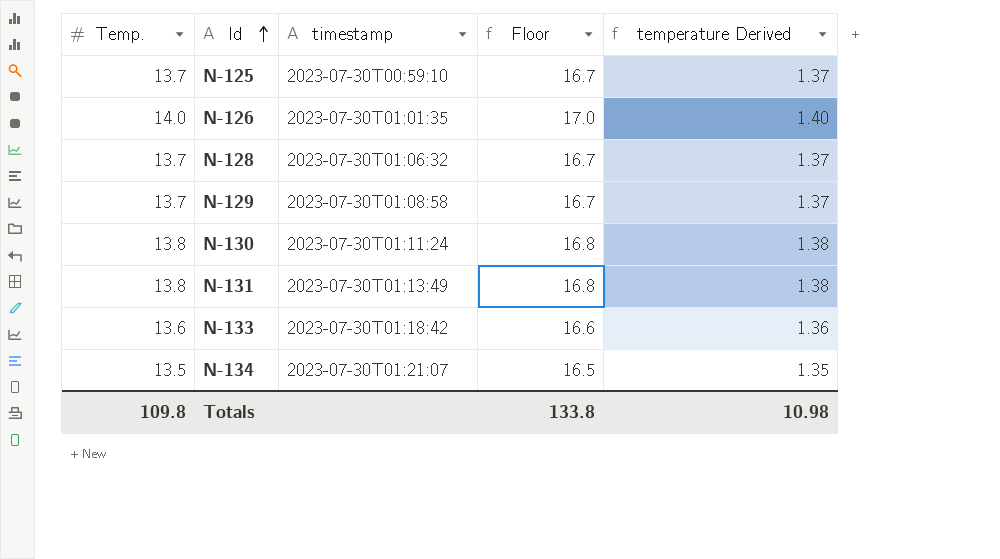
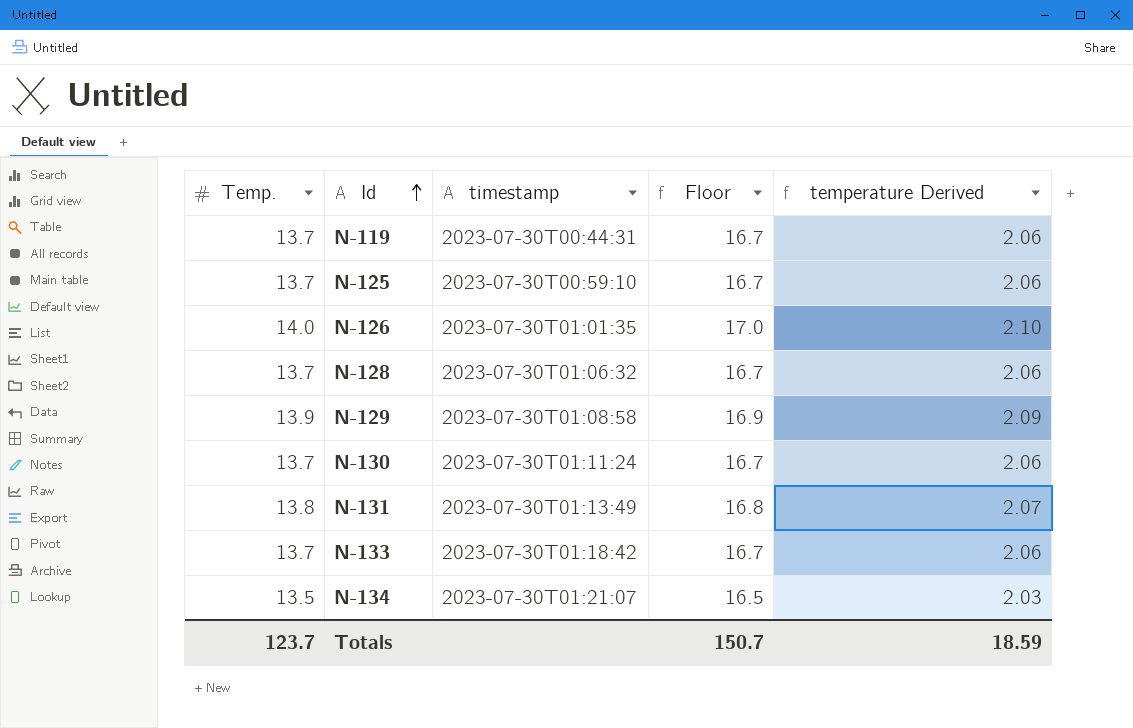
column temperature Derived | formula: [Temp.] * 0.1 -> [Temp.] * 0.15
row N-119: none -> 13.7 | 2023-07-30T00:44:31 | 16.7 | 2.06
N-129 | Temp.: 13.7 -> 13.9
N-129 | Floor: 16.7 -> 16.9
N-130 | Temp.: 13.8 -> 13.7
N-130 | Floor: 16.8 -> 16.7
N-133 | Temp.: 13.6 -> 13.7
N-133 | Floor: 16.6 -> 16.7
Totals | Temp.: 109.8 -> 123.7
Totals | Floor: 133.8 -> 150.7
Totals | temperature Derived: 10.98 -> 18.59

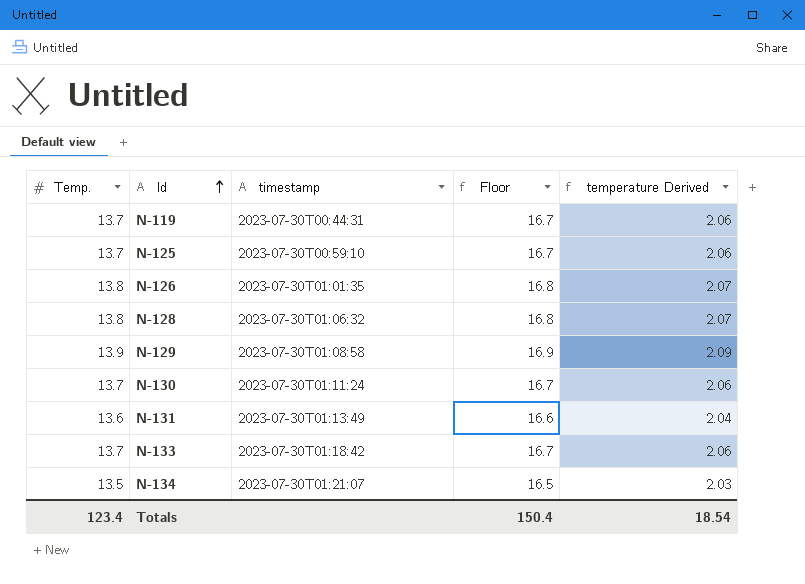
N-126 | Temp.: 14.0 -> 13.8
N-126 | Floor: 17.0 -> 16.8
N-126 | temperature Derived: 2.10 -> 2.07
N-128 | Temp.: 13.7 -> 13.8
N-128 | Floor: 16.7 -> 16.8
N-128 | temperature Derived: 2.06 -> 2.07
N-131 | Temp.: 13.8 -> 13.6
N-131 | Floor: 16.8 -> 16.6
N-131 | temperature Derived: 2.07 -> 2.04
Totals | Temp.: 123.7 -> 123.4
Totals | Floor: 150.7 -> 150.4
Totals | temperature Derived: 18.59 -> 18.54

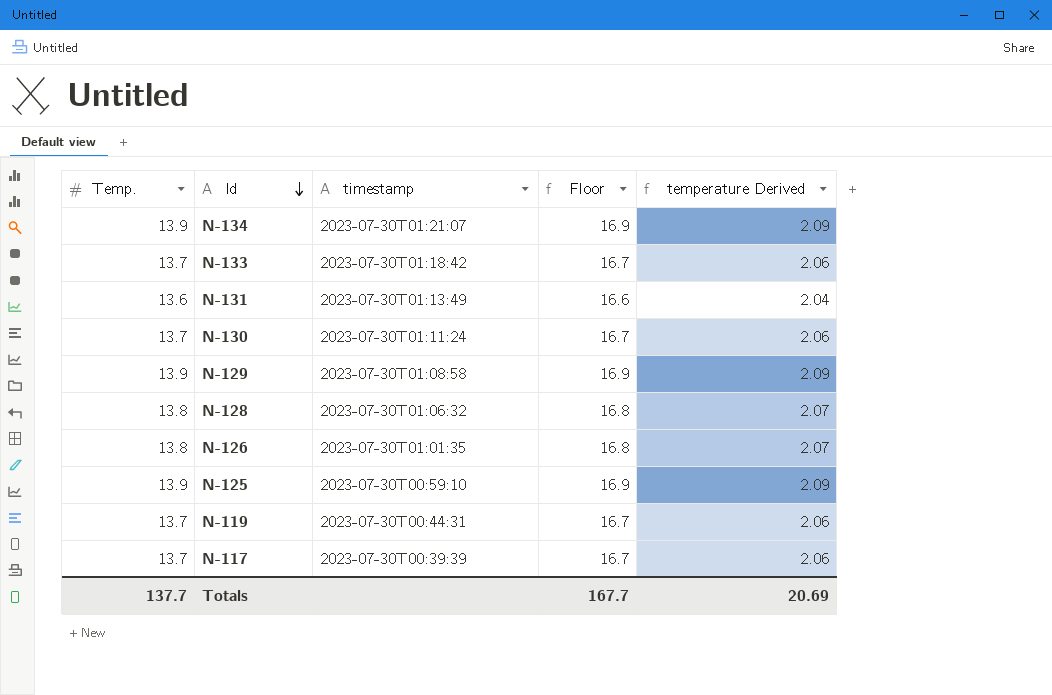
row order: Id ascending -> Id descending
N-134 | Temp.: 13.5 -> 13.9
N-134 | Floor: 16.5 -> 16.9
N-134 | temperature Derived: 2.03 -> 2.09
N-125 | Temp.: 13.7 -> 13.9
N-125 | Floor: 16.7 -> 16.9
N-125 | temperature Derived: 2.06 -> 2.09
row N-117: none -> 13.7 | 2023-07-30T00:39:39 | 16.7 | 2.06
Totals | Temp.: 123.4 -> 137.7
Totals | Floor: 150.4 -> 167.7
Totals | temperature Derived: 18.54 -> 20.69

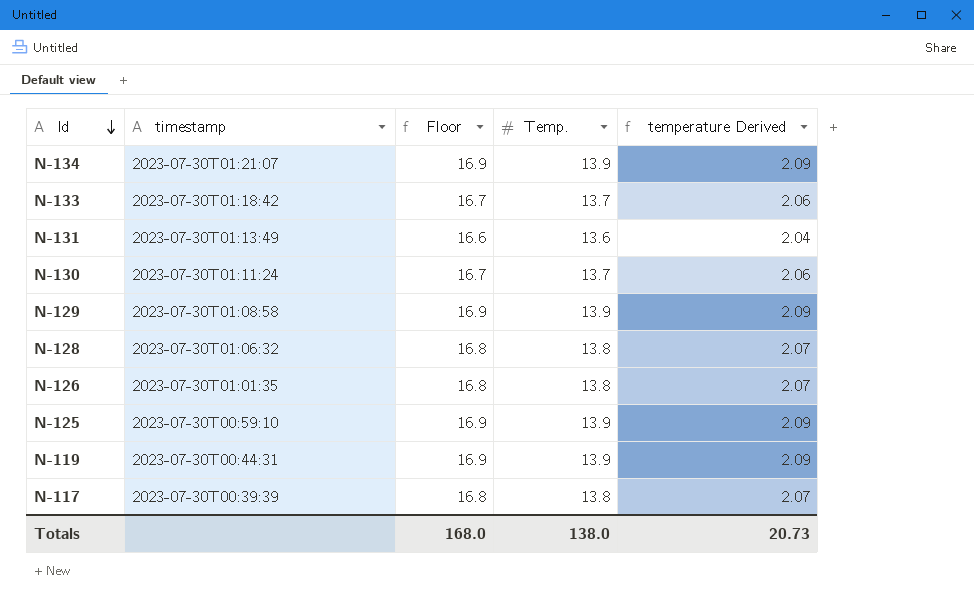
column Temp. | position: 1 -> 4
N-119 | Floor: 16.7 -> 16.9
N-119 | Temp.: 13.7 -> 13.9
N-119 | temperature Derived: 2.06 -> 2.09
N-117 | Floor: 16.7 -> 16.8
N-117 | Temp.: 13.7 -> 13.8
N-117 | temperature Derived: 2.06 -> 2.07
Totals | Floor: 167.7 -> 168.0
Totals | Temp.: 137.7 -> 138.0
Totals | temperature Derived: 20.69 -> 20.73

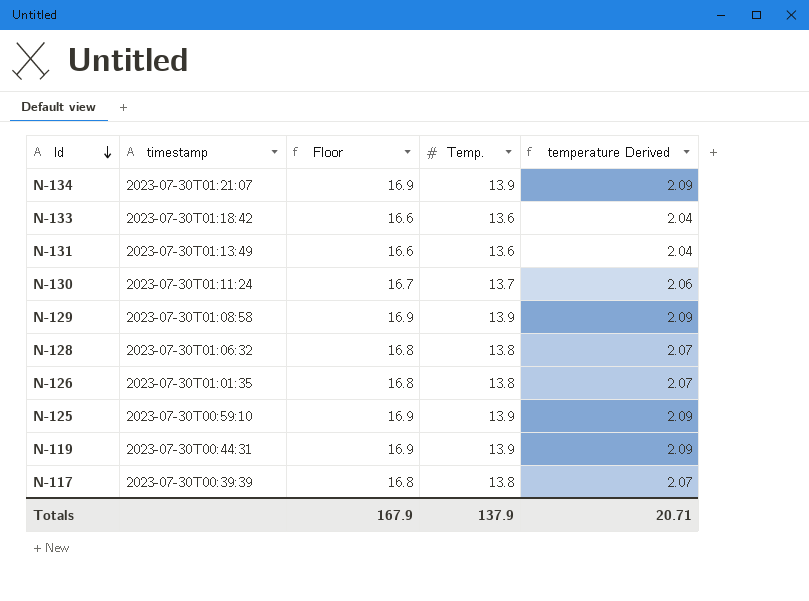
N-133 | Floor: 16.7 -> 16.6
N-133 | Temp.: 13.7 -> 13.6
N-133 | temperature Derived: 2.06 -> 2.04
Totals | Floor: 168.0 -> 167.9
Totals | Temp.: 138.0 -> 137.9
Totals | temperature Derived: 20.73 -> 20.71

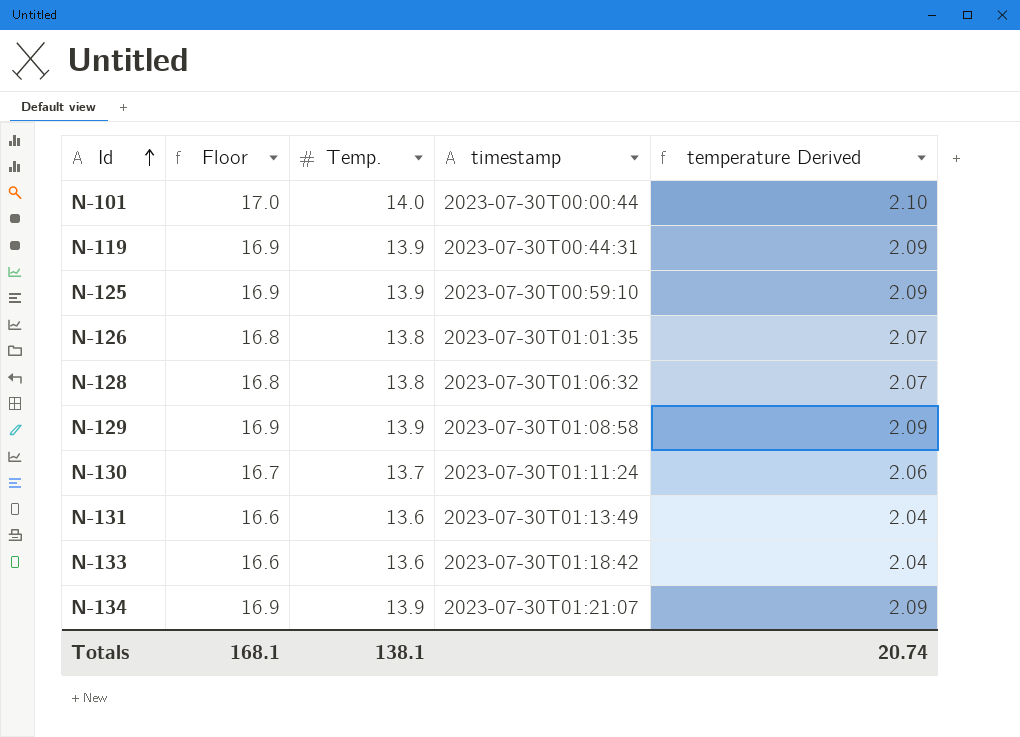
row order: Id descending -> Id ascending
column timestamp | position: 2 -> 4
row N-117: 2023-07-30T00:39:39 | 16.8 | 13.8 | 2.07 -> none
row N-101: none -> 17.0 | 14.0 | 2023-07-30T00:00:44 | 2.10
Totals | Floor: 167.9 -> 168.1
Totals | Temp.: 137.9 -> 138.1
Totals | temperature Derived: 20.71 -> 20.74

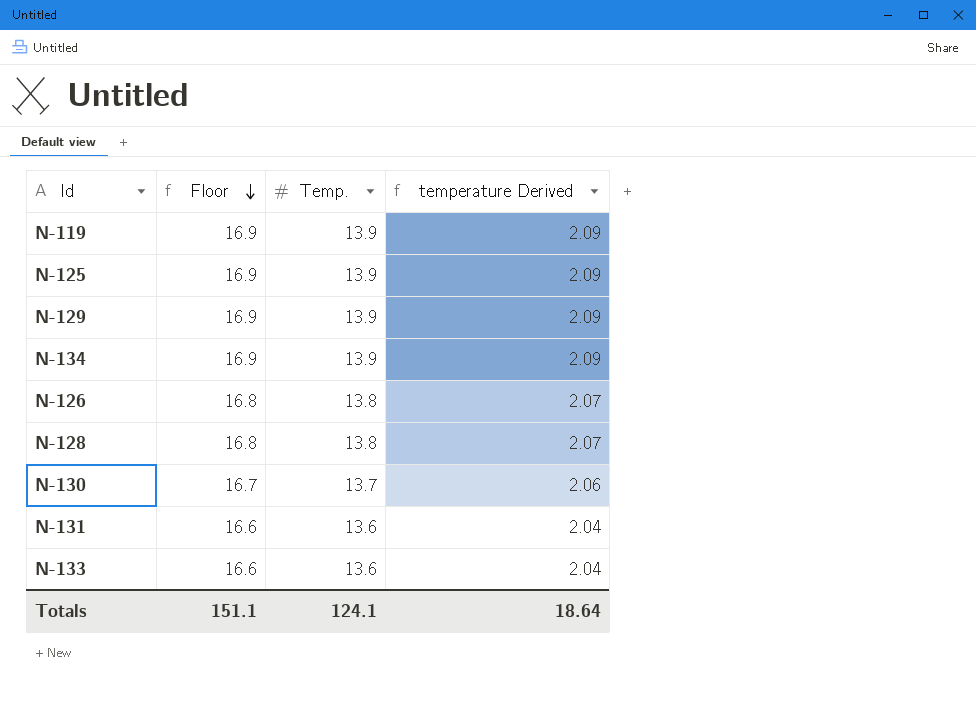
row order: Id ascending -> Floor descending
column timestamp | position: 4 -> none
row N-101: 17.0 | 14.0 | 2023-07-30T00:00:44 | 2.10 -> none
Totals | Floor: 168.1 -> 151.1
Totals | Temp.: 138.1 -> 124.1
Totals | temperature Derived: 20.74 -> 18.64

